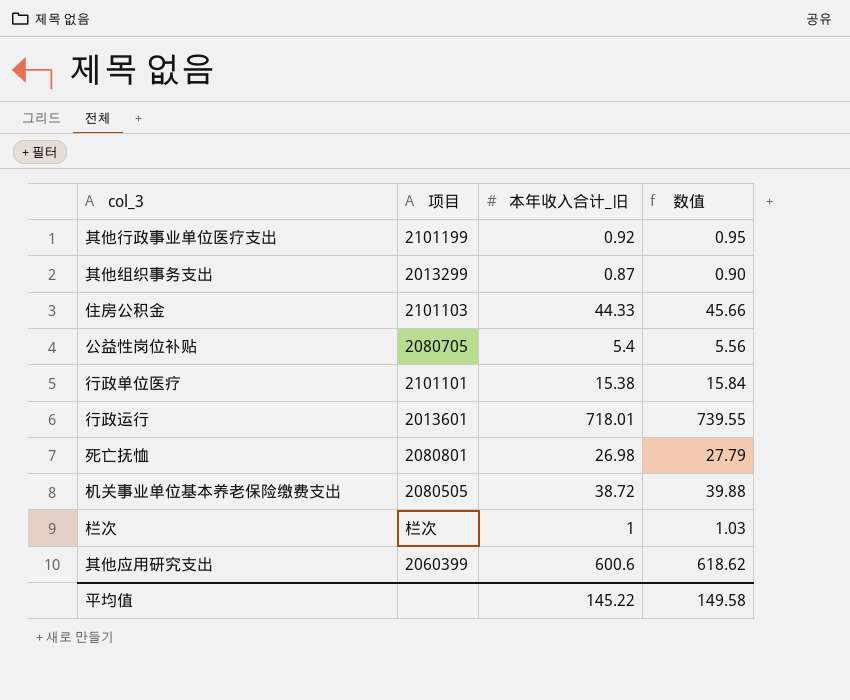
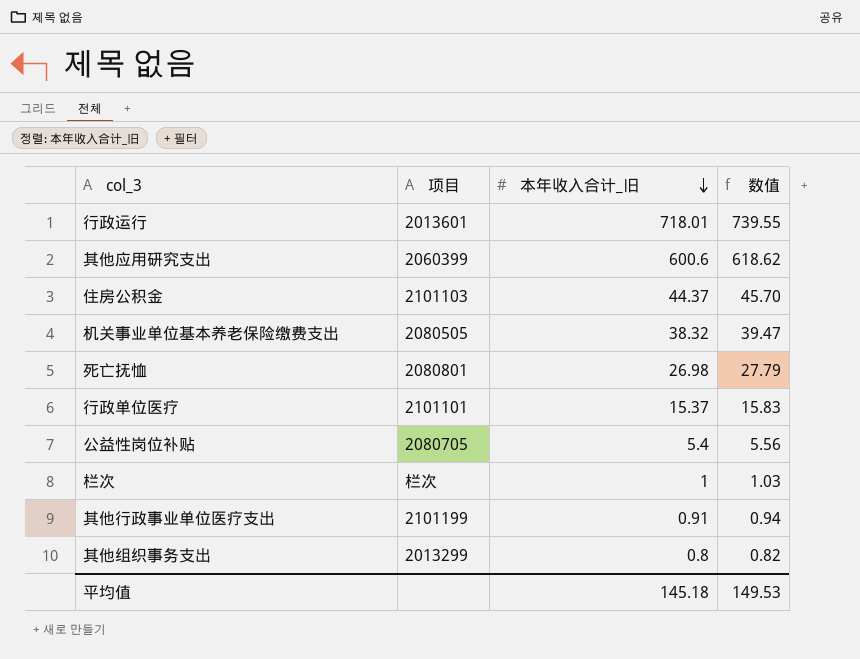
row order: none -> 本年收入合计_旧 descending
住房公积金 | 本年收入合计_旧: 44.33 -> 44.37
住房公积金 | 数值: 45.66 -> 45.70
机关事业单位基本养老保险缴费支出 | 本年收入合计_旧: 38.72 -> 38.32
机关事业单位基本养老保险缴费支出 | 数值: 39.88 -> 39.47
行政单位医疗 | 本年收入合计_旧: 15.38 -> 15.37
行政单位医疗 | 数值: 15.84 -> 15.83
其他行政事业单位医疗支出 | 本年收入合计_旧: 0.92 -> 0.91
其他行政事业单位医疗支出 | 数值: 0.95 -> 0.94
其他组织事务支出 | 本年收入合计_旧: 0.87 -> 0.8
其他组织事务支出 | 数值: 0.90 -> 0.82
平均值 | 本年收入合计_旧: 145.22 -> 145.18
平均值 | 数值: 149.58 -> 149.53

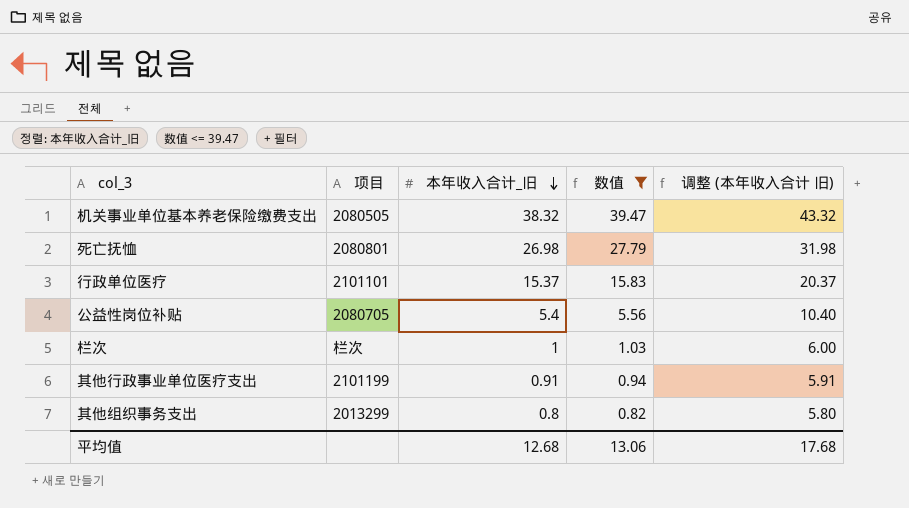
filter: none -> 数值 <= 39.47
column 调整 (本年收入合计 旧) | formula: none -> [本年收入合计_旧] + 5
平均值 | 本年收入合计_旧: 145.18 -> 12.68
平均值 | 数值: 149.53 -> 13.06

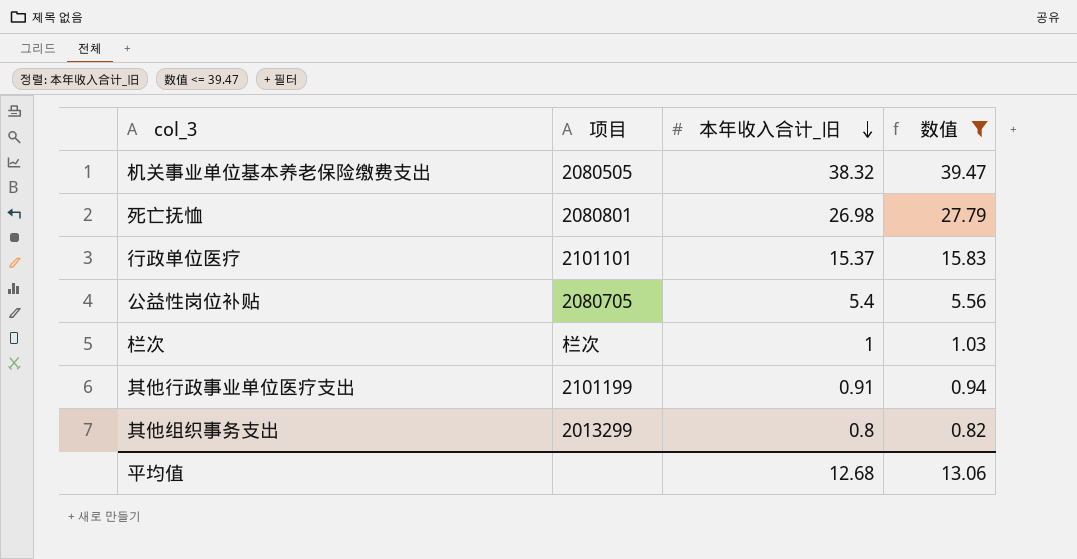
column 调整 (本年收入合计 旧) | formula: [本年收入合计_旧] + 5 -> none

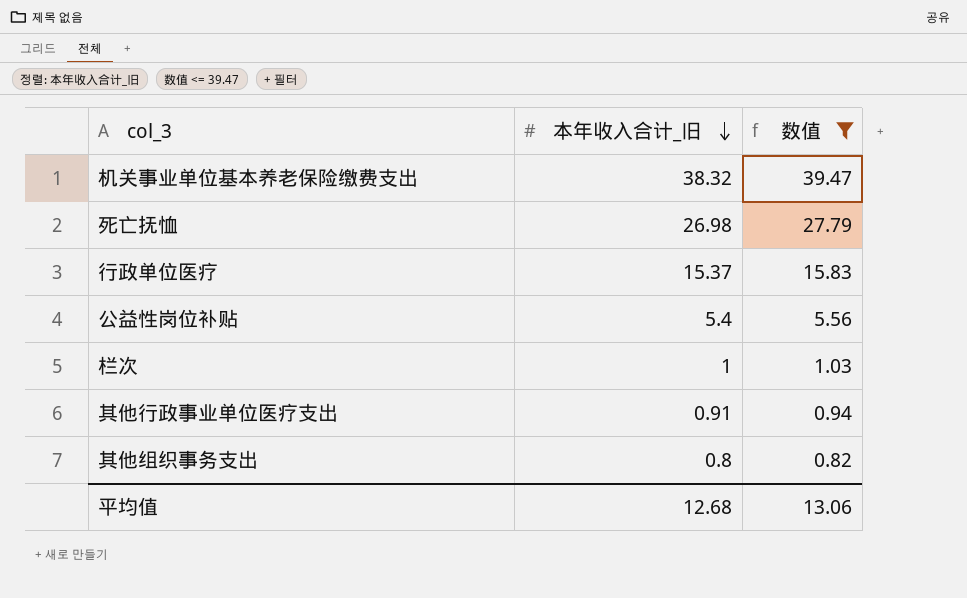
column 项目 | position: 2 -> none

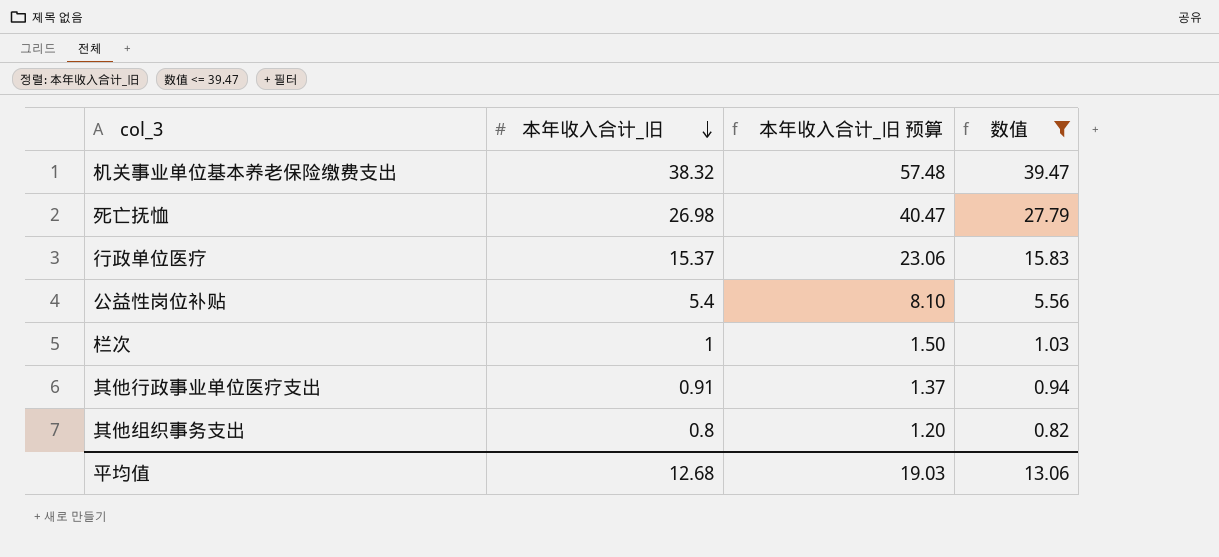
column 本年收入合计_旧 预算 | formula: none -> [本年收入合计_旧] * 1.5

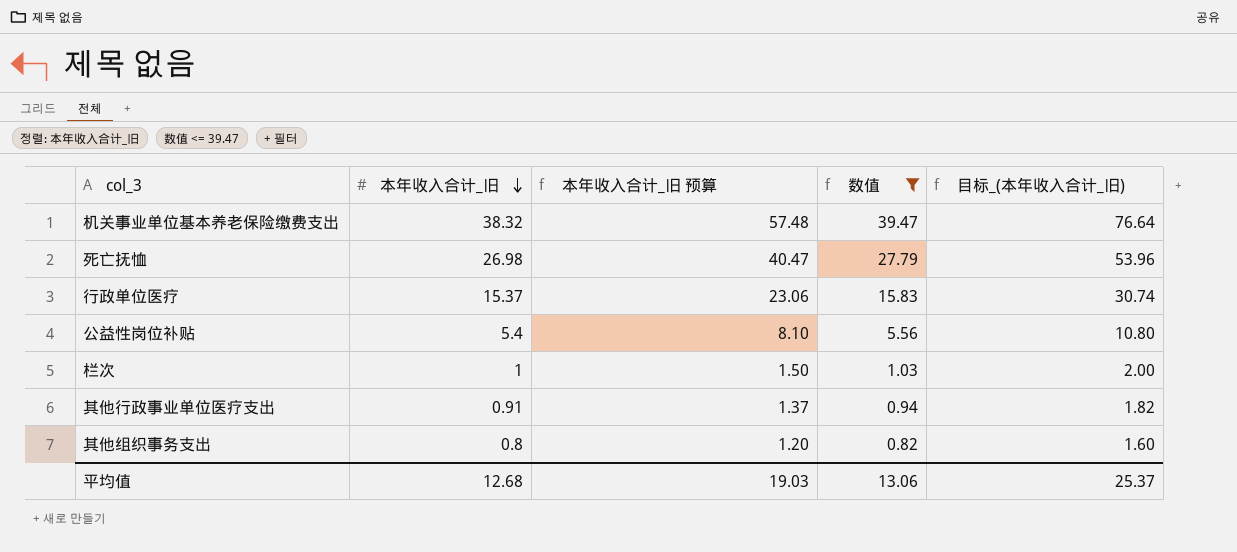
column 目标_(本年收入合计_旧) | formula: none -> [本年收入合计_旧] * 2

